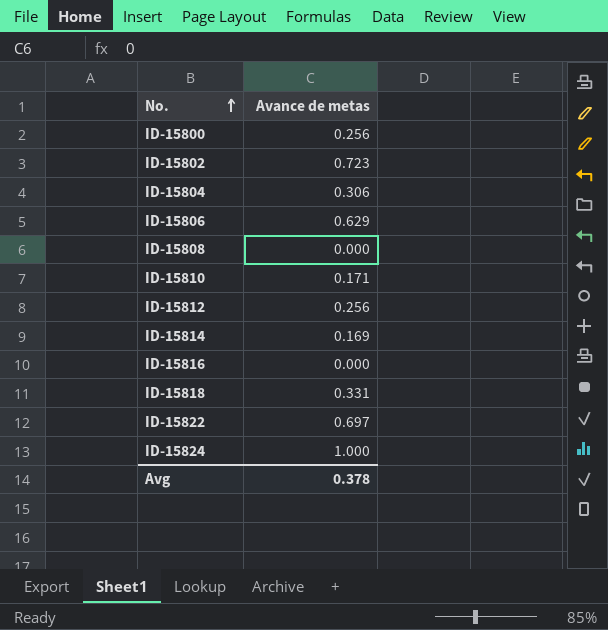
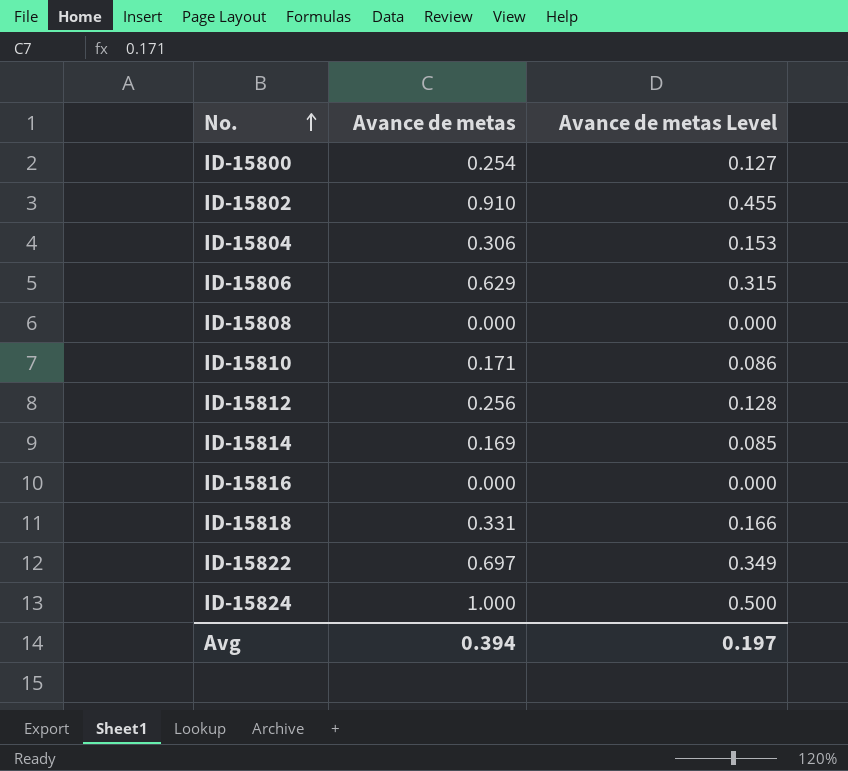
column Avance de metas Level | formula: none -> [Avance de metas] * 0.5
ID-15800 | Avance de metas: 0.256 -> 0.254
ID-15802 | Avance de metas: 0.723 -> 0.910
Avg | Avance de metas: 0.378 -> 0.394

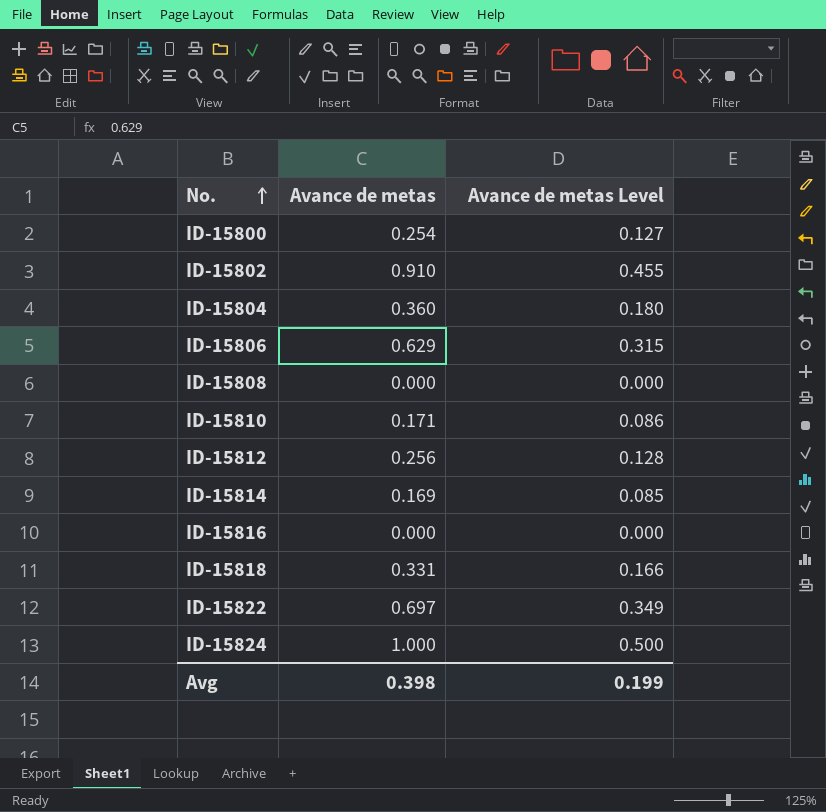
ID-15804 | Avance de metas: 0.306 -> 0.360
ID-15804 | Avance de metas Level: 0.153 -> 0.180
Avg | Avance de metas: 0.394 -> 0.398
Avg | Avance de metas Level: 0.197 -> 0.199

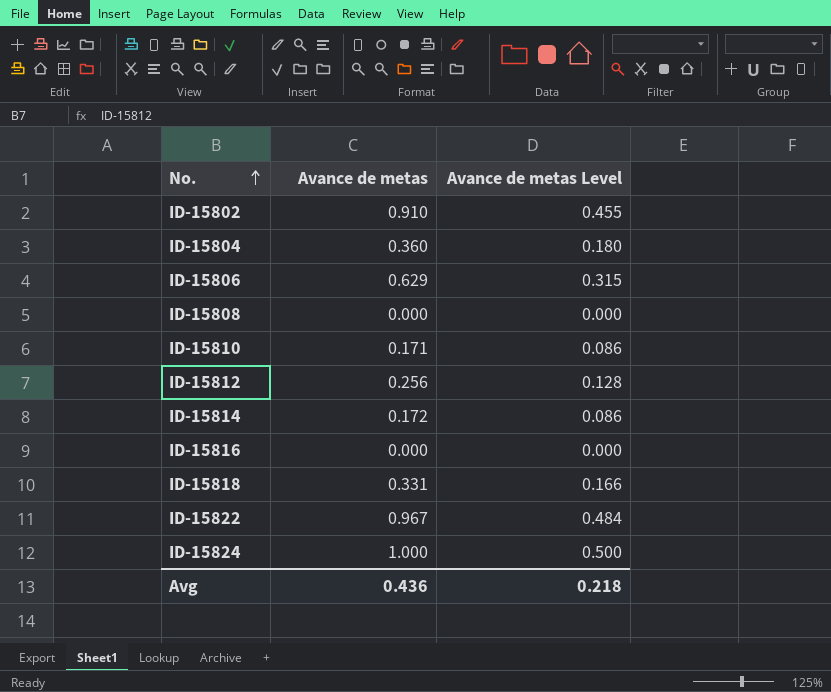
row ID-15800: 0.254 | 0.127 -> none
ID-15814 | Avance de metas: 0.169 -> 0.172
ID-15814 | Avance de metas Level: 0.085 -> 0.086
ID-15822 | Avance de metas: 0.697 -> 0.967
ID-15822 | Avance de metas Level: 0.349 -> 0.484
Avg | Avance de metas: 0.398 -> 0.436
Avg | Avance de metas Level: 0.199 -> 0.218

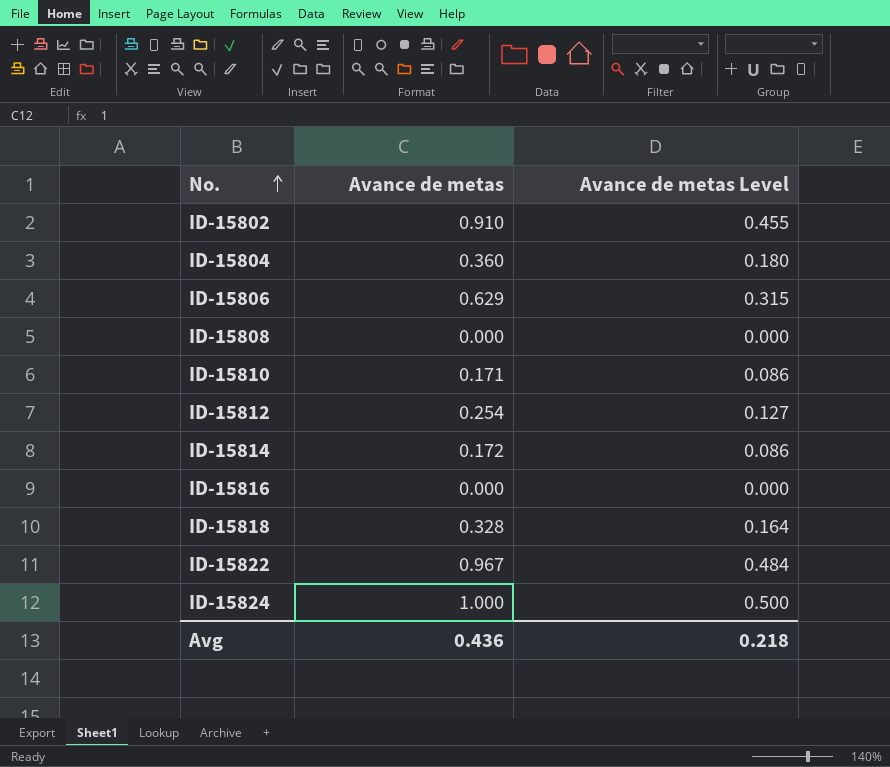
ID-15812 | Avance de metas: 0.256 -> 0.254
ID-15812 | Avance de metas Level: 0.128 -> 0.127
ID-15818 | Avance de metas: 0.331 -> 0.328
ID-15818 | Avance de metas Level: 0.166 -> 0.164

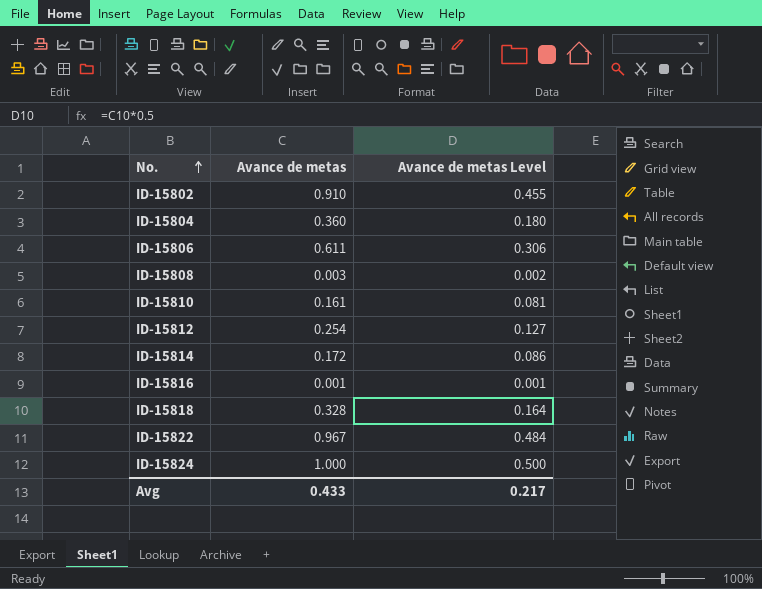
ID-15806 | Avance de metas: 0.629 -> 0.611
ID-15806 | Avance de metas Level: 0.315 -> 0.306
ID-15808 | Avance de metas: 0.000 -> 0.003
ID-15808 | Avance de metas Level: 0.000 -> 0.002
ID-15810 | Avance de metas: 0.171 -> 0.161
ID-15810 | Avance de metas Level: 0.086 -> 0.081
ID-15816 | Avance de metas: 0.000 -> 0.001
ID-15816 | Avance de metas Level: 0.000 -> 0.001
Avg | Avance de metas: 0.436 -> 0.433
Avg | Avance de metas Level: 0.218 -> 0.217

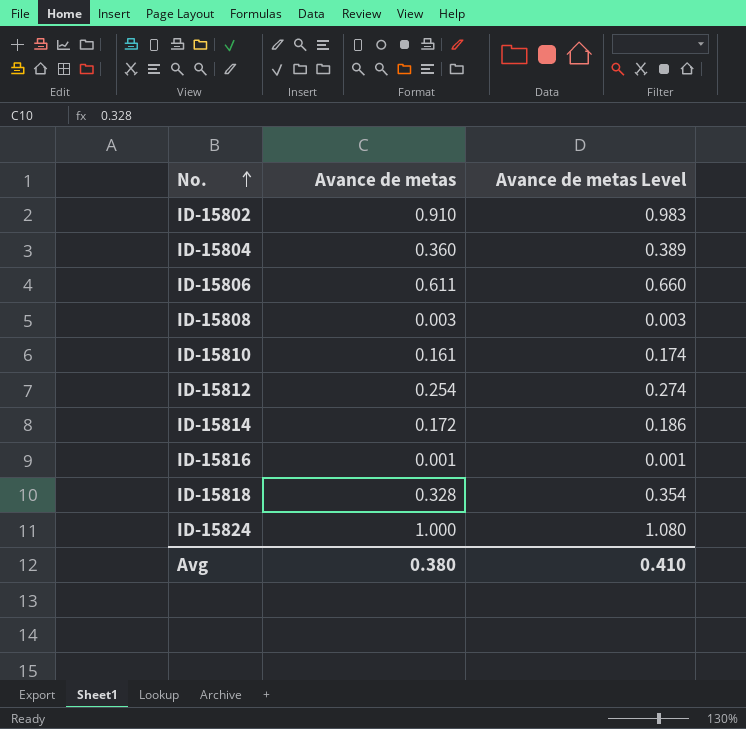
column Avance de metas Level | formula: [Avance de metas] * 0.5 -> [Avance de metas] * 1.08
row ID-15822: 0.967 | 0.484 -> none
Avg | Avance de metas: 0.433 -> 0.380
Avg | Avance de metas Level: 0.217 -> 0.410

